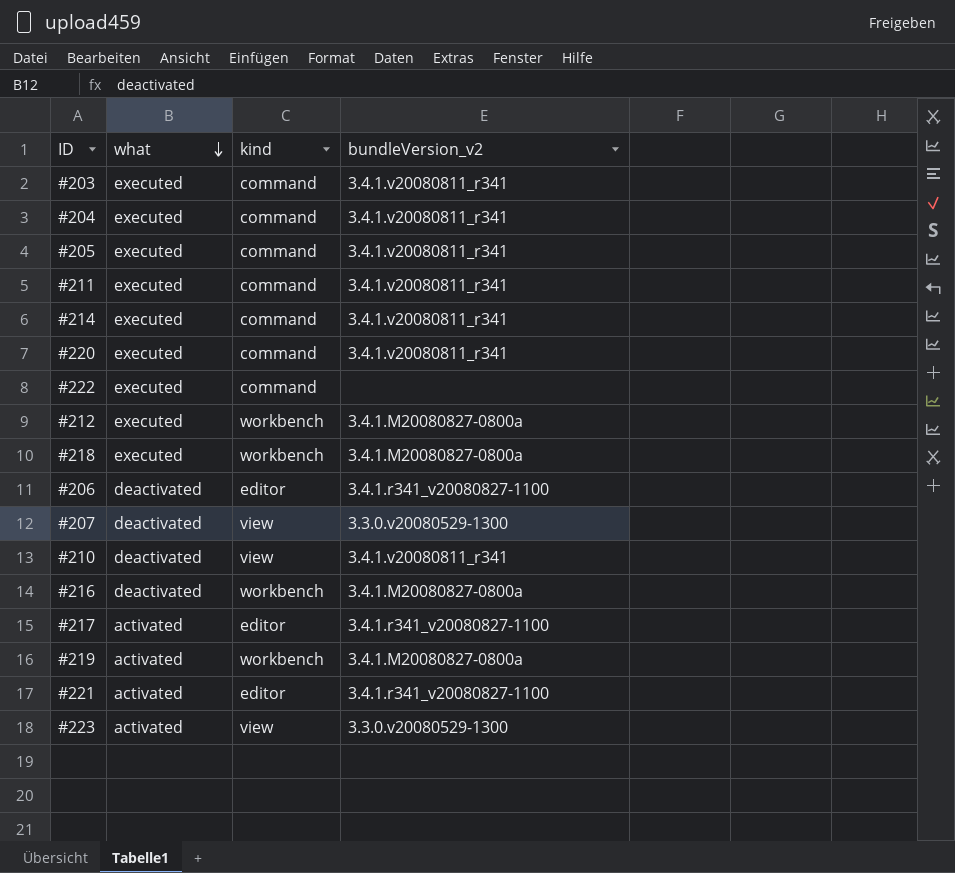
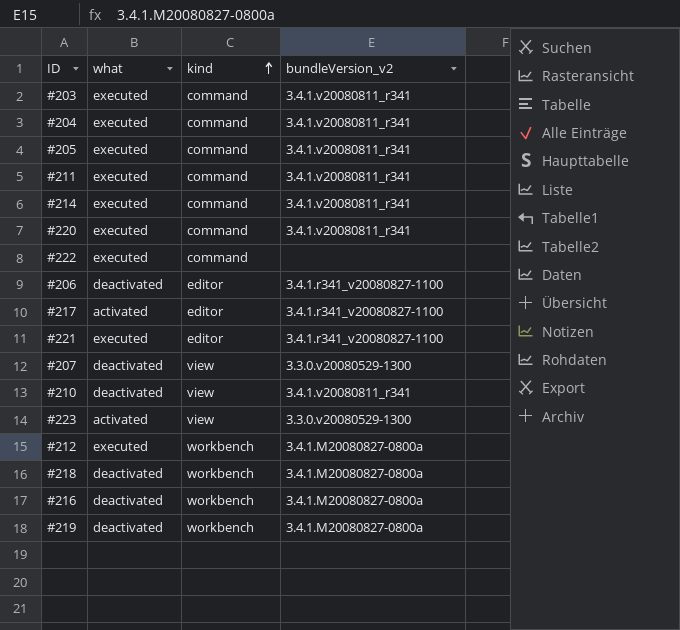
row order: what descending -> kind ascending
#221 | what: activated -> executed
#218 | what: executed -> deactivated
#219 | what: activated -> deactivated

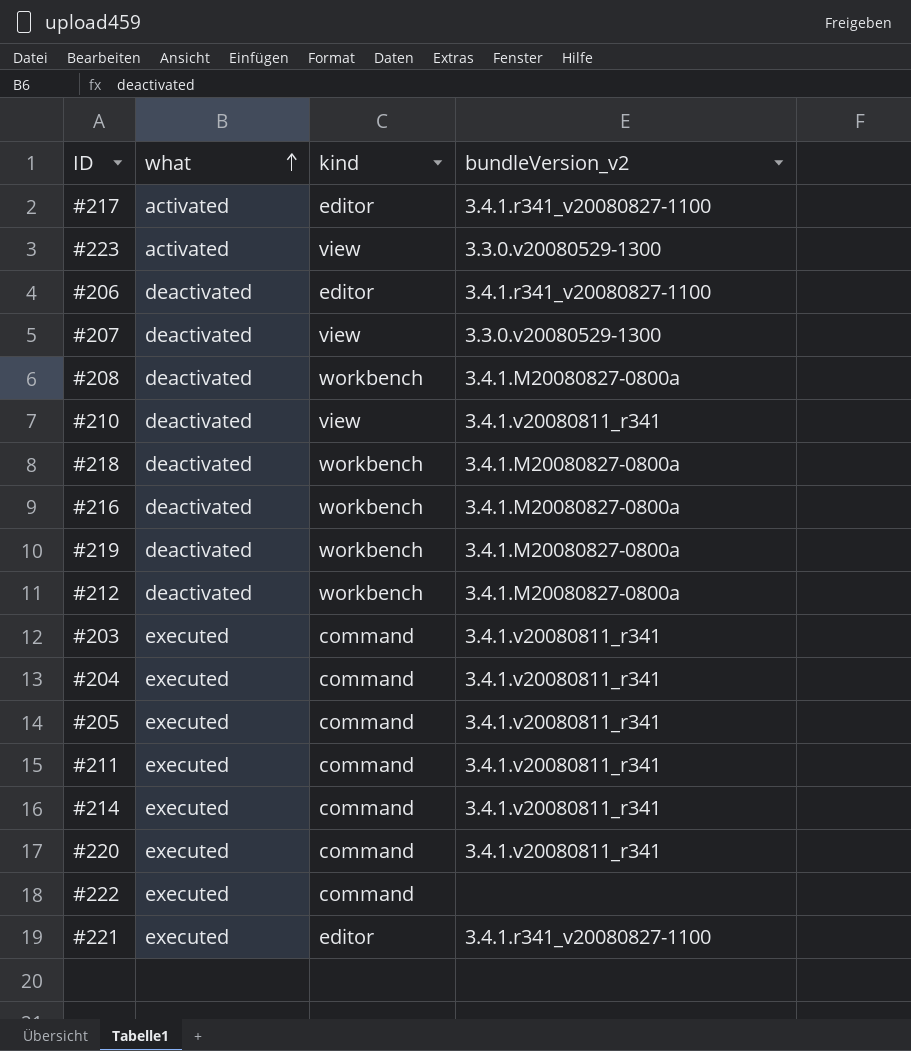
row order: kind ascending -> what ascending
row #208: none -> deactivated | workbench | 3.4.1.M20080827-0800a
#212 | what: executed -> deactivated

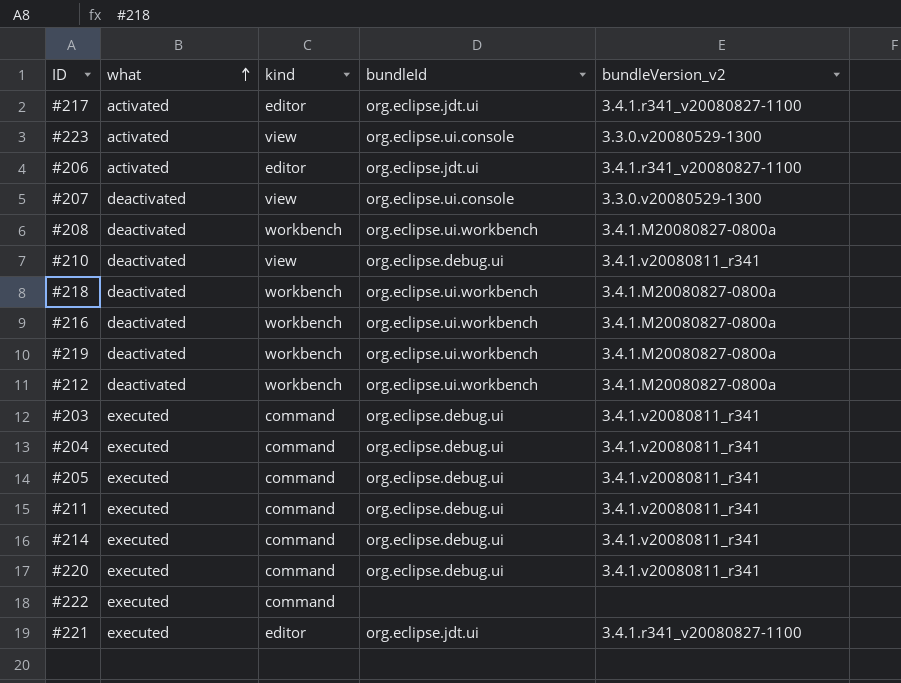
column bundleId | position: none -> 4
#206 | what: deactivated -> activated

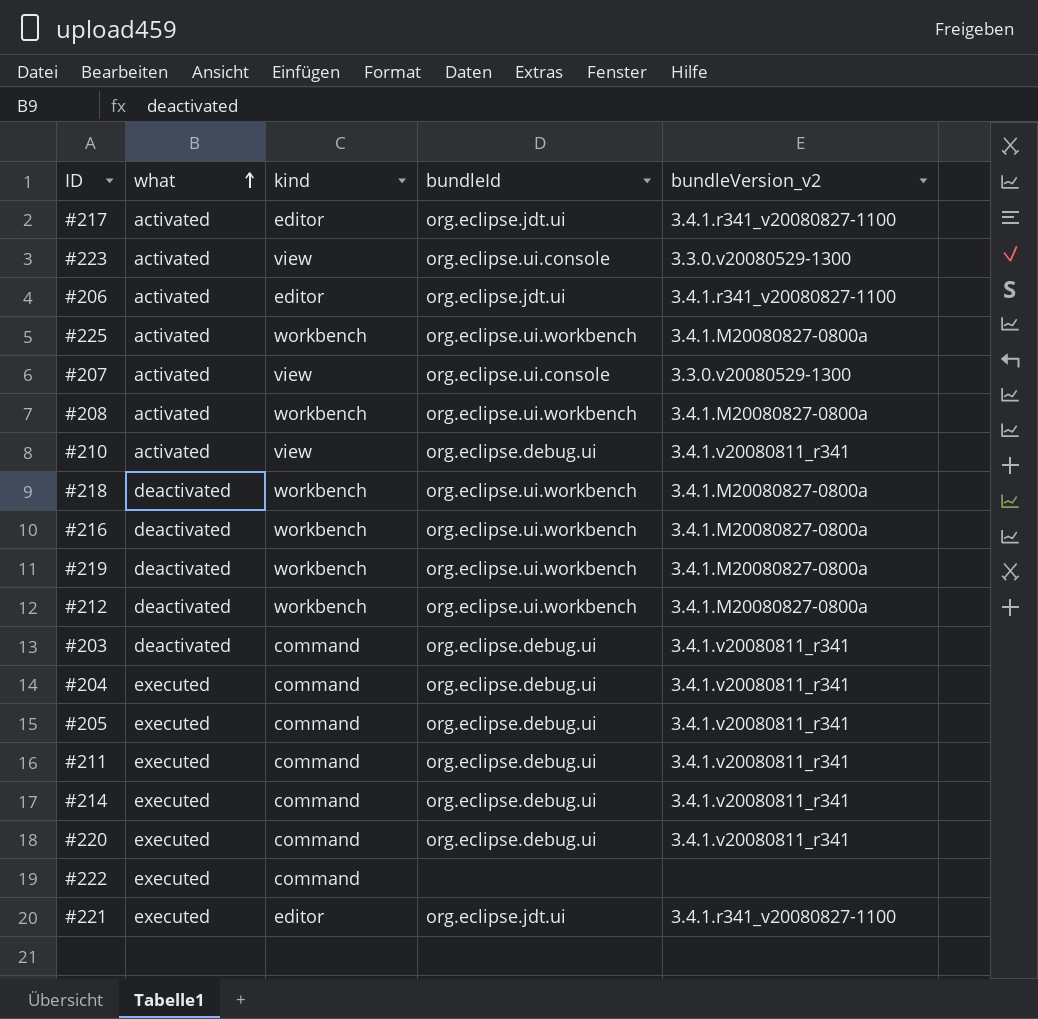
row #225: none -> activated | workbench | org.eclipse.ui.workbench | 3.4.1.M20080827-0800a
#207 | what: deactivated -> activated
#208 | what: deactivated -> activated
#210 | what: deactivated -> activated
#203 | what: executed -> deactivated

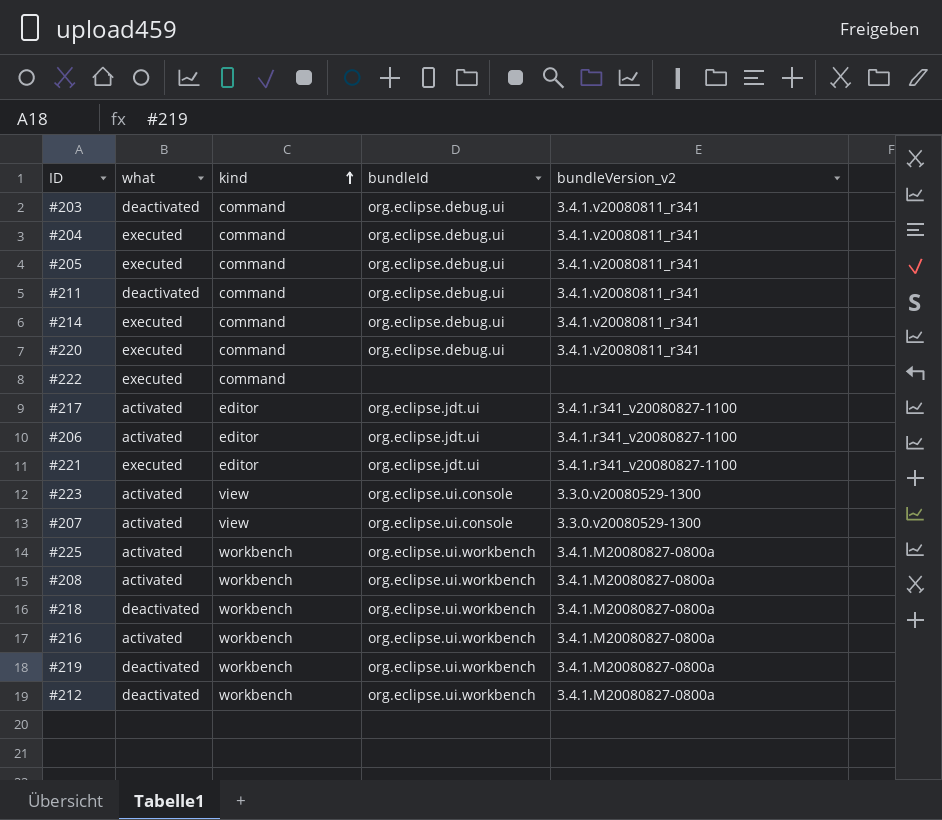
row order: what ascending -> kind ascending
row #210: activated | view | org.eclipse.debug.ui | 3.4.1.v20080811_r341 -> none
#211 | what: executed -> deactivated
#216 | what: deactivated -> activated

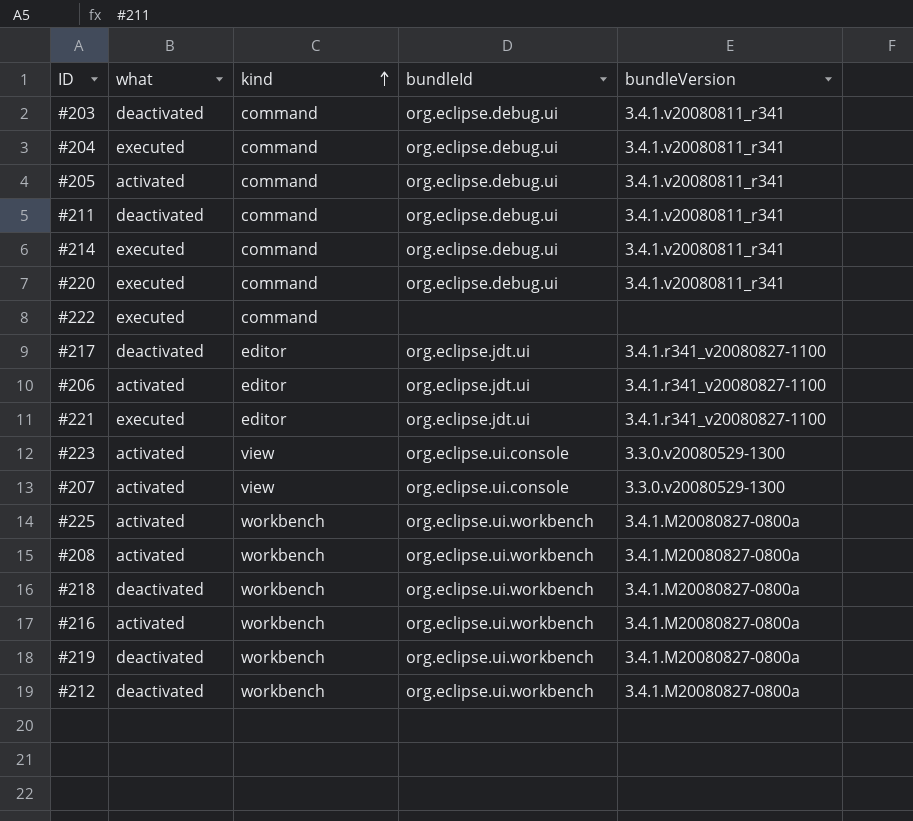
column name: bundleVersion_v2 -> bundleVersion
#205 | what: executed -> activated
#217 | what: activated -> deactivated

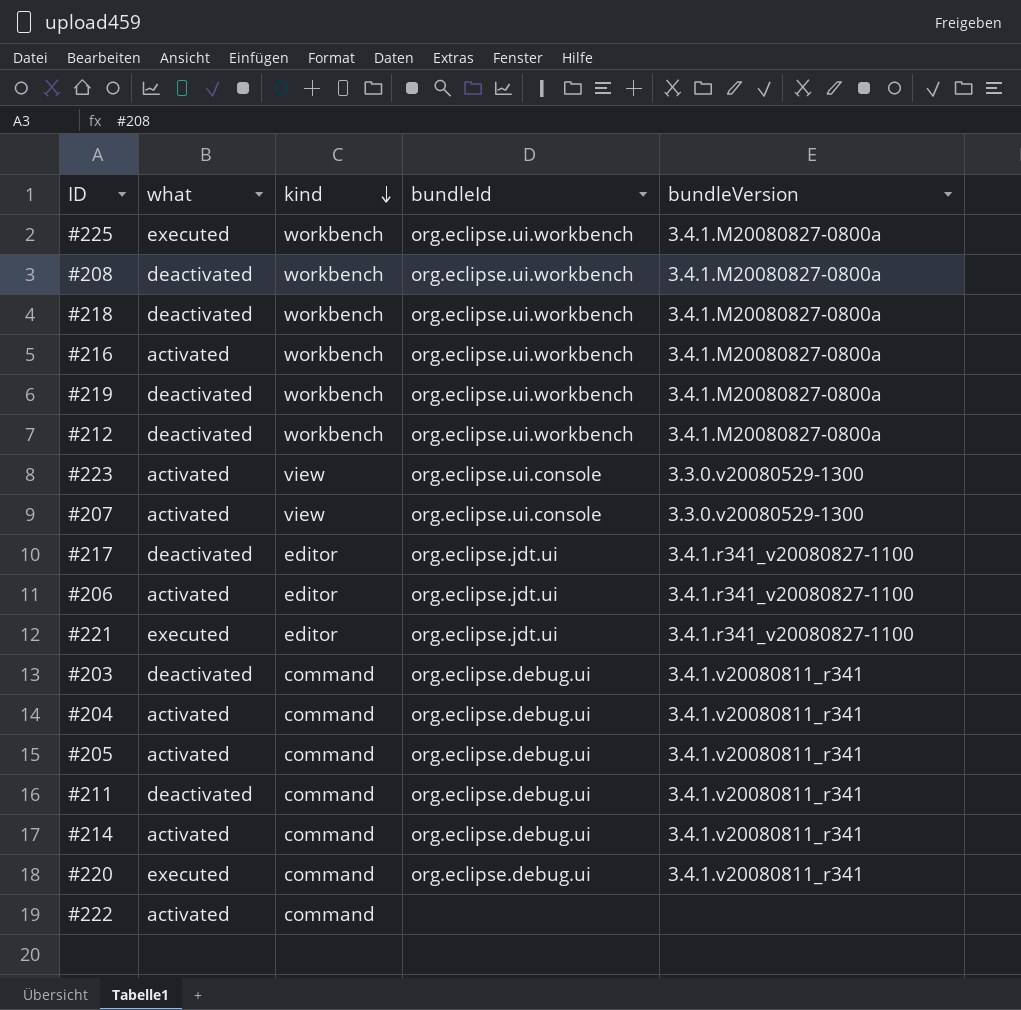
row order: kind ascending -> kind descending
#225 | what: activated -> executed
#208 | what: activated -> deactivated
#204 | what: executed -> activated
#214 | what: executed -> activated
#222 | what: executed -> activated

